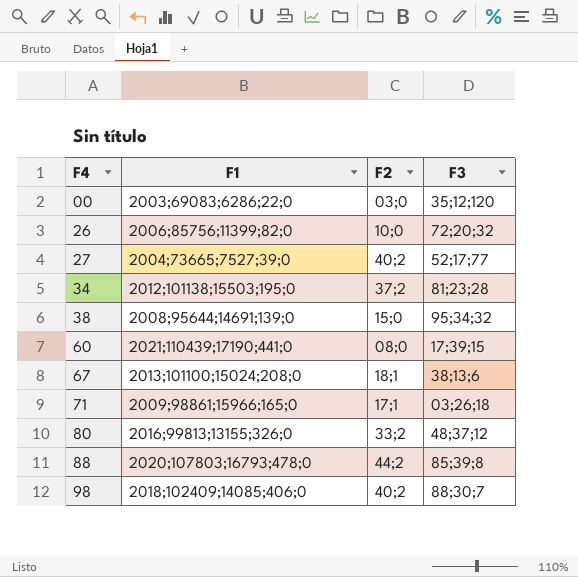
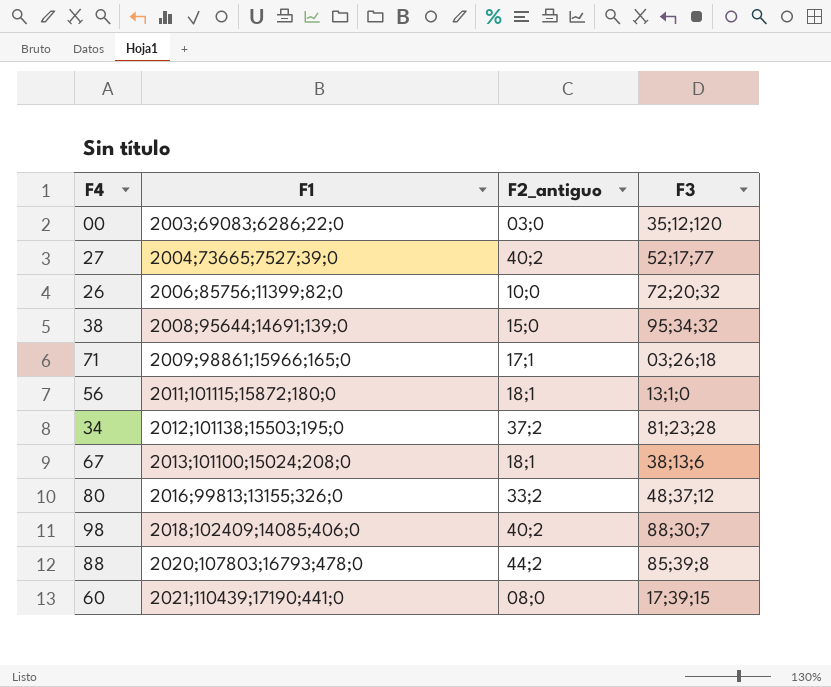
row order: F4 ascending -> F1 ascending
column name: F2 -> F2_antiguo
row 56: none -> 2011;101115;15872;180;0 | 18;1 | 13;1;0

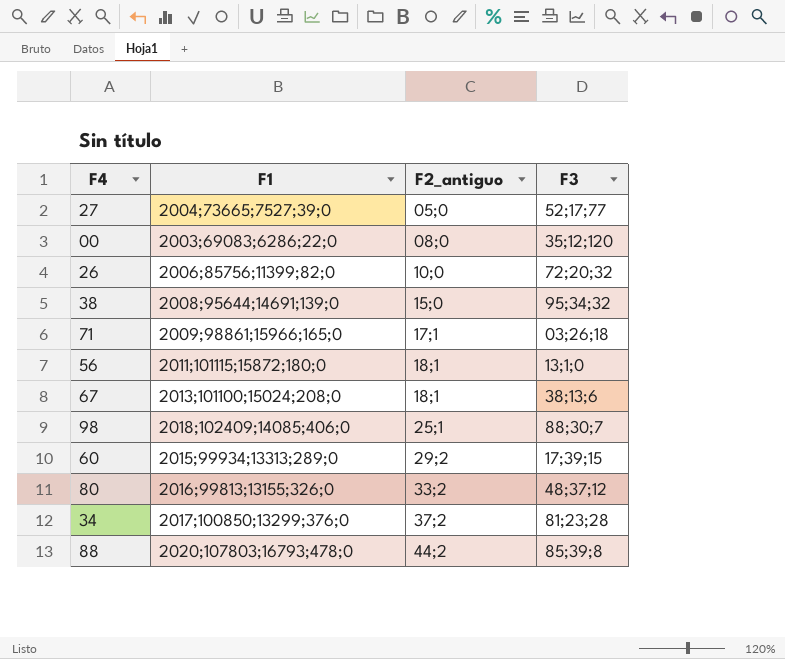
row order: F1 ascending -> F2_antiguo ascending
27 | F2_antiguo: 40;2 -> 05;0
00 | F2_antiguo: 03;0 -> 08;0
98 | F2_antiguo: 40;2 -> 25;1
60 | F1: 2021;110439;17190;441;0 -> 2015;99934;13313;289;0
60 | F2_antiguo: 08;0 -> 29;2
34 | F1: 2012;101138;15503;195;0 -> 2017;100850;13299;376;0

